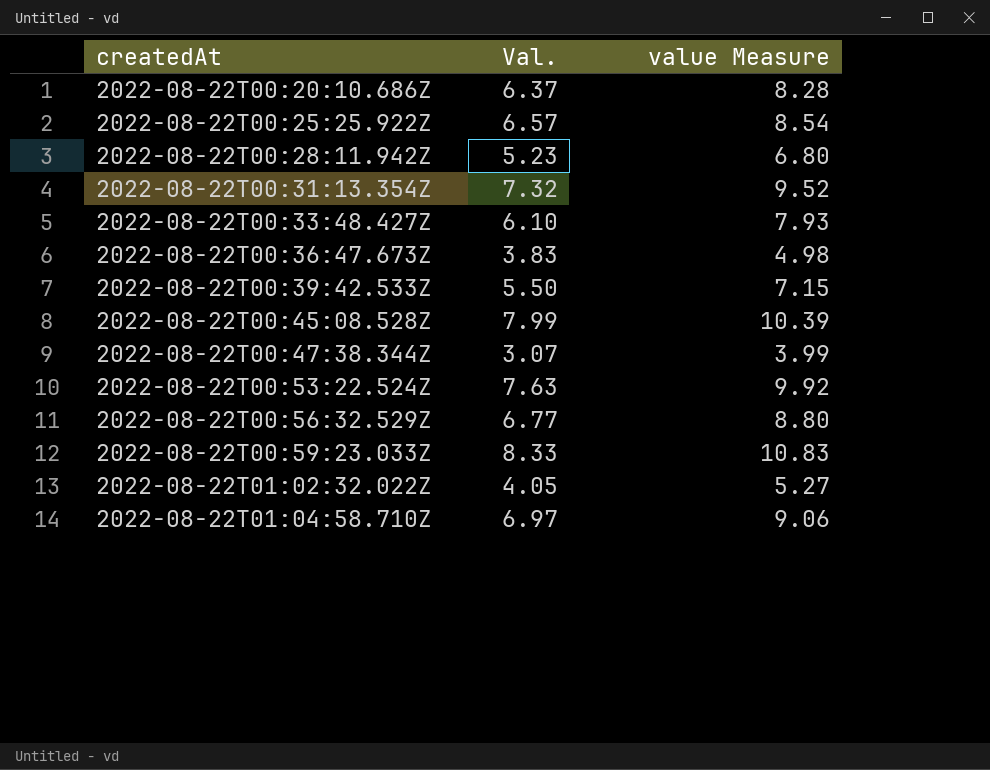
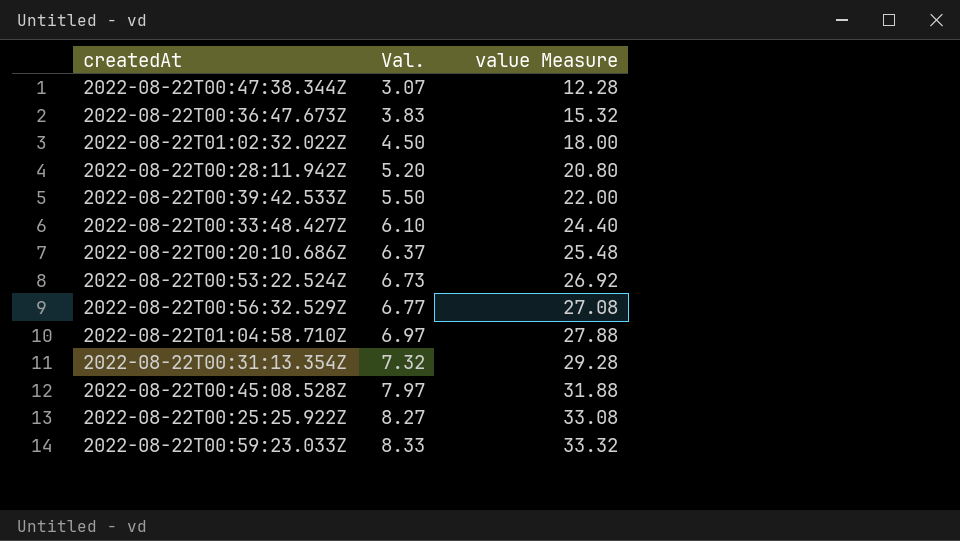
row order: createdAt ascending -> Val. ascending
column value Measure | formula: [Val.] * 1.3 -> [Val.] * 4
2022-08-22T01:02:32.022Z | Val.: 4.05 -> 4.50
2022-08-22T00:28:11.942Z | Val.: 5.23 -> 5.20
2022-08-22T00:53:22.524Z | Val.: 7.63 -> 6.73
2022-08-22T00:45:08.528Z | Val.: 7.99 -> 7.97
2022-08-22T00:25:25.922Z | Val.: 6.57 -> 8.27

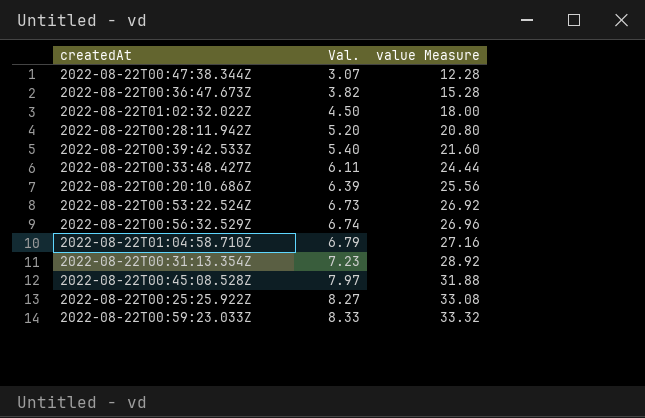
2022-08-22T00:36:47.673Z | Val.: 3.83 -> 3.82
2022-08-22T00:36:47.673Z | value Measure: 15.32 -> 15.28
2022-08-22T00:39:42.533Z | Val.: 5.50 -> 5.40
2022-08-22T00:39:42.533Z | value Measure: 22.00 -> 21.60
2022-08-22T00:33:48.427Z | Val.: 6.10 -> 6.11
2022-08-22T00:33:48.427Z | value Measure: 24.40 -> 24.44
2022-08-22T00:20:10.686Z | Val.: 6.37 -> 6.39
2022-08-22T00:20:10.686Z | value Measure: 25.48 -> 25.56
2022-08-22T00:56:32.529Z | Val.: 6.77 -> 6.74
2022-08-22T00:56:32.529Z | value Measure: 27.08 -> 26.96
2022-08-22T01:04:58.710Z | Val.: 6.97 -> 6.79
2022-08-22T01:04:58.710Z | value Measure: 27.88 -> 27.16
2022-08-22T00:31:13.354Z | Val.: 7.32 -> 7.23
2022-08-22T00:31:13.354Z | value Measure: 29.28 -> 28.92

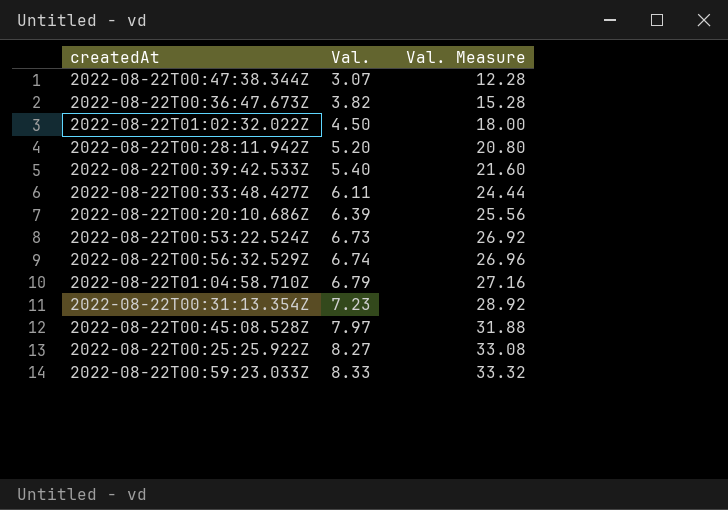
column name: value Measure -> Val. Measure

